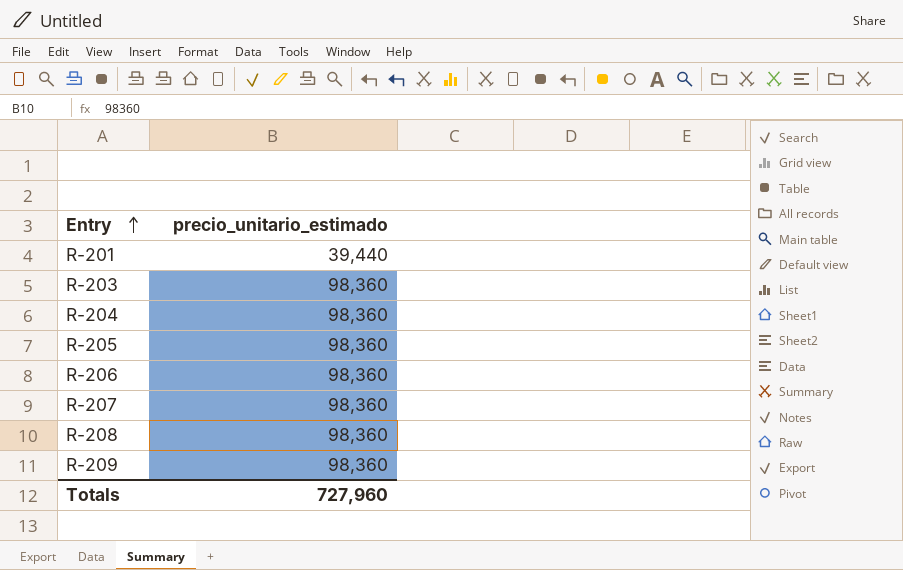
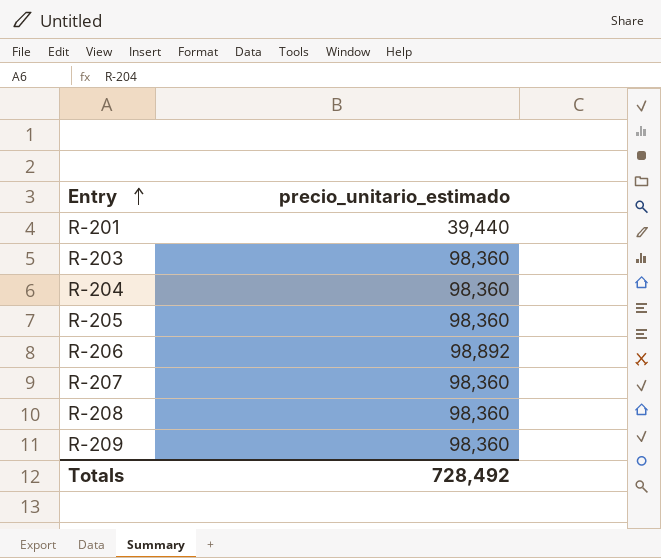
R-206 | precio_unitario_estimado: 98,360 -> 98,892
Totals | precio_unitario_estimado: 727,960 -> 728,492

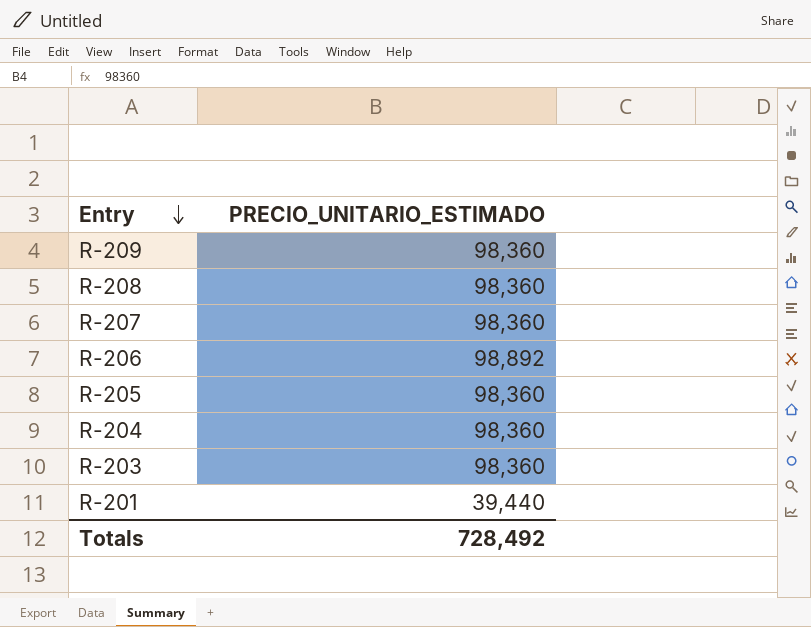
row order: Entry ascending -> Entry descending
column name: precio_unitario_estimado -> PRECIO_UNITARIO_ESTIMADO

